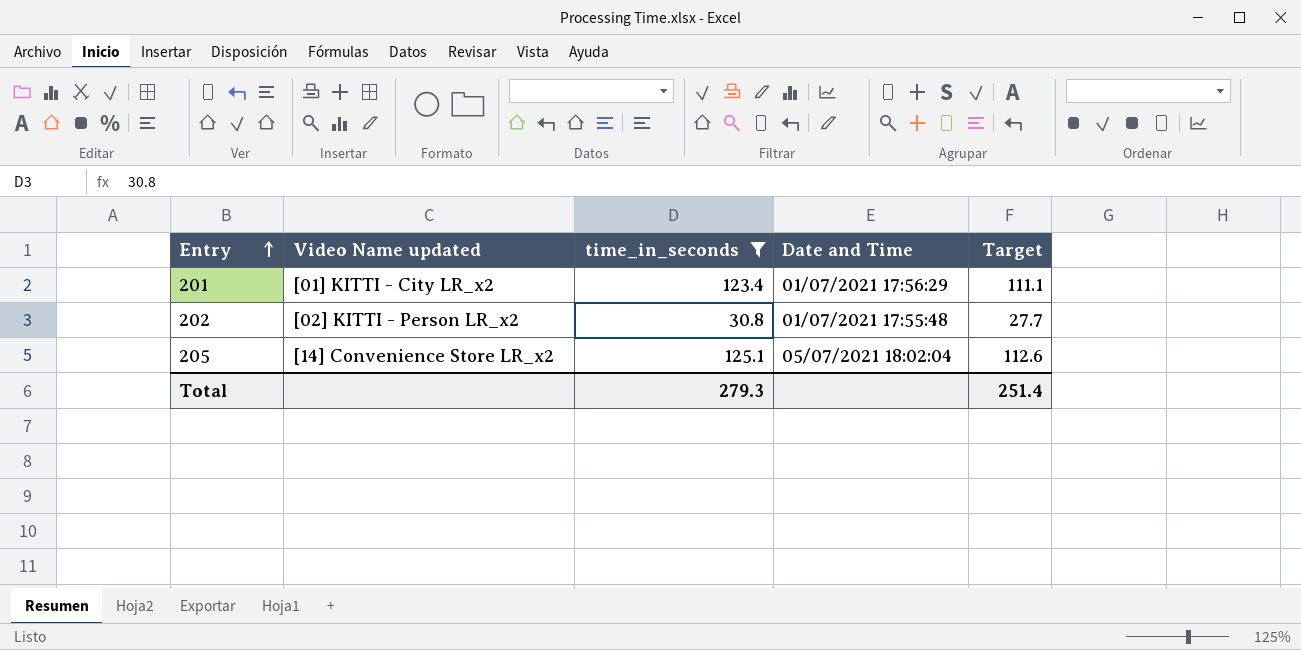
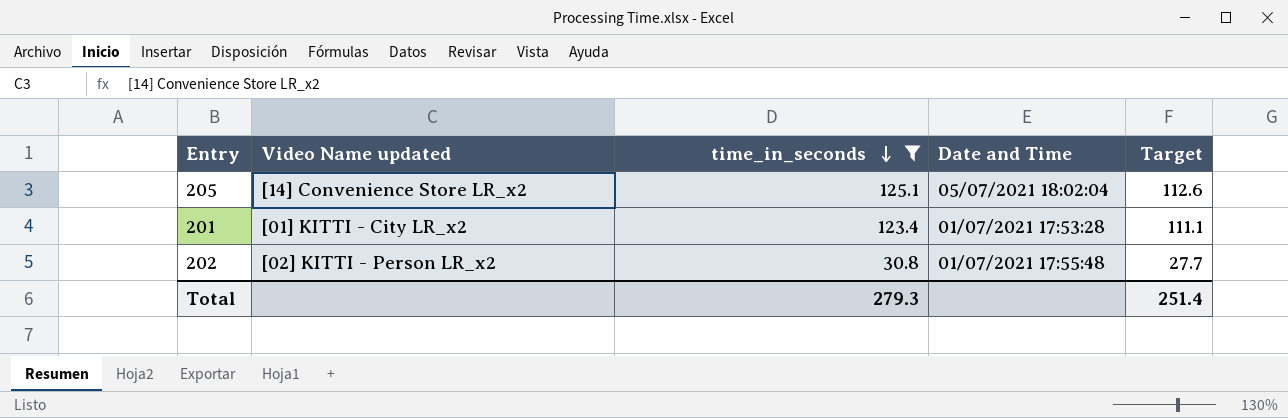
row order: Entry ascending -> time_in_seconds descending
201 | Date and Time: 01/07/2021 17:56:29 -> 01/07/2021 17:53:28

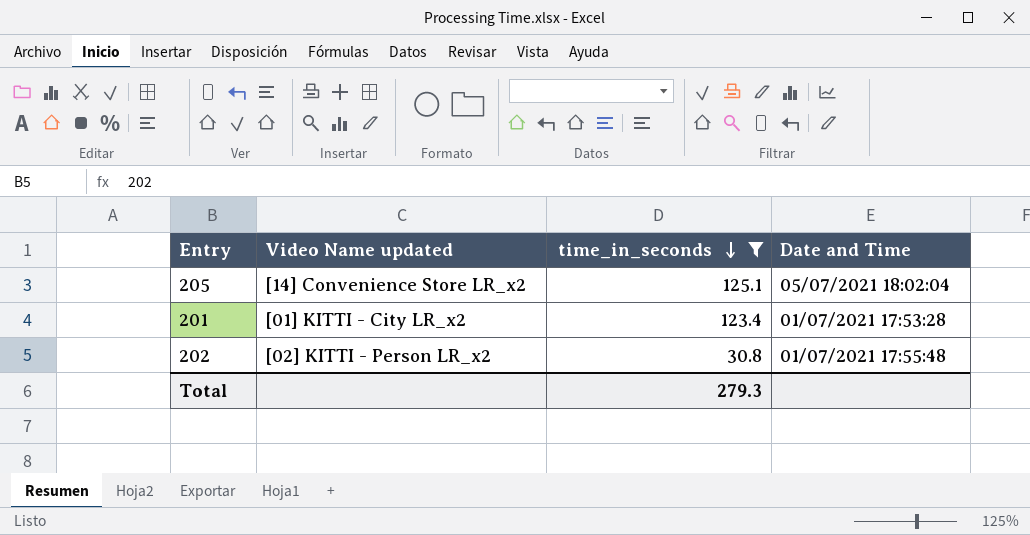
column Target | formula: [time_in_seconds] * 0.9 -> none

